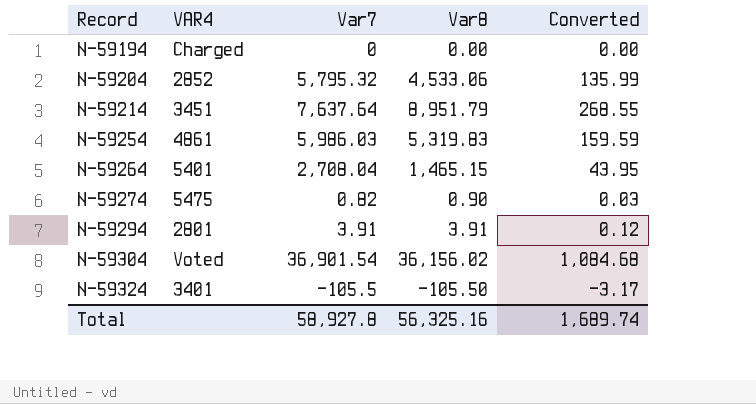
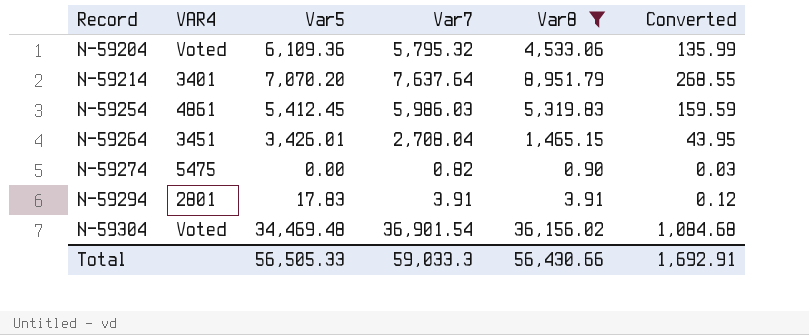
filter: none -> Var8 >= 0.90
column Var5 | position: none -> 3
N-59204 | VAR4: 2852 -> Voted
N-59214 | VAR4: 3451 -> 3401
N-59264 | VAR4: 5401 -> 3451
Total | Var7: 58,927.8 -> 59,033.3
Total | Var8: 56,325.16 -> 56,430.66
Total | Converted: 1,689.74 -> 1,692.91

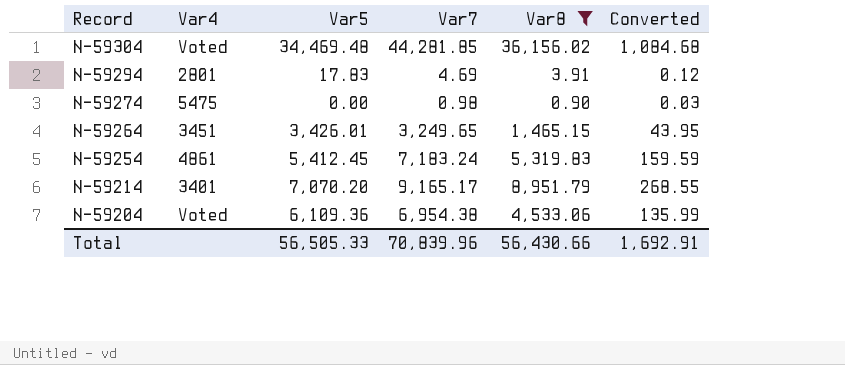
row order: Record ascending -> Record descending
column name: VAR4 -> Var4
N-59304 | Var7: 36,901.54 -> 44,281.85
N-59294 | Var7: 3.91 -> 4.69
N-59274 | Var7: 0.82 -> 0.98
N-59264 | Var7: 2,708.04 -> 3,249.65
N-59254 | Var7: 5,986.03 -> 7,183.24
N-59214 | Var7: 7,637.64 -> 9,165.17
N-59204 | Var7: 5,795.32 -> 6,954.38
Total | Var7: 59,033.3 -> 70,839.96

